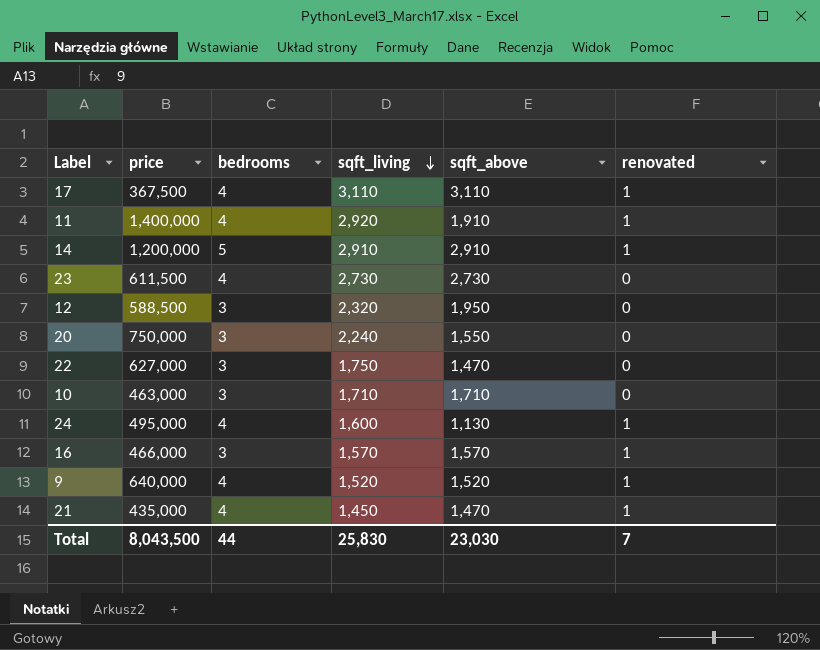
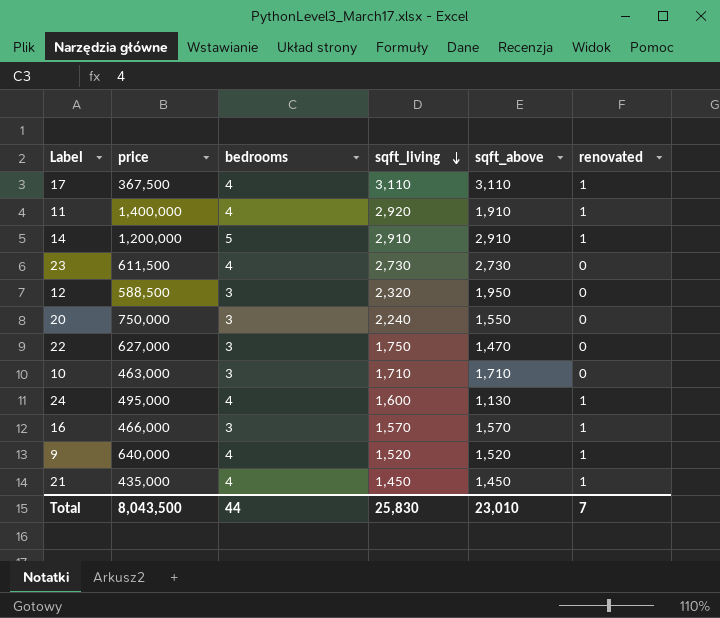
21 | sqft_above: 1,470 -> 1,450
Total | sqft_above: 23,030 -> 23,010

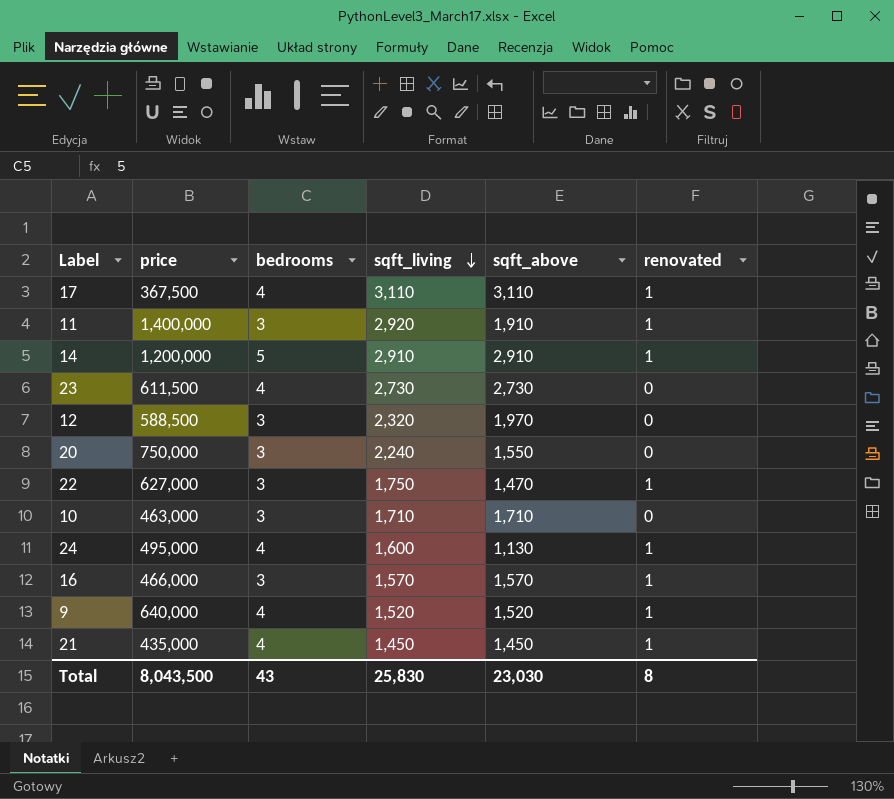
11 | bedrooms: 4 -> 3
12 | sqft_above: 1,950 -> 1,970
22 | renovated: 0 -> 1
Total | bedrooms: 44 -> 43
Total | sqft_above: 23,010 -> 23,030
Total | renovated: 7 -> 8

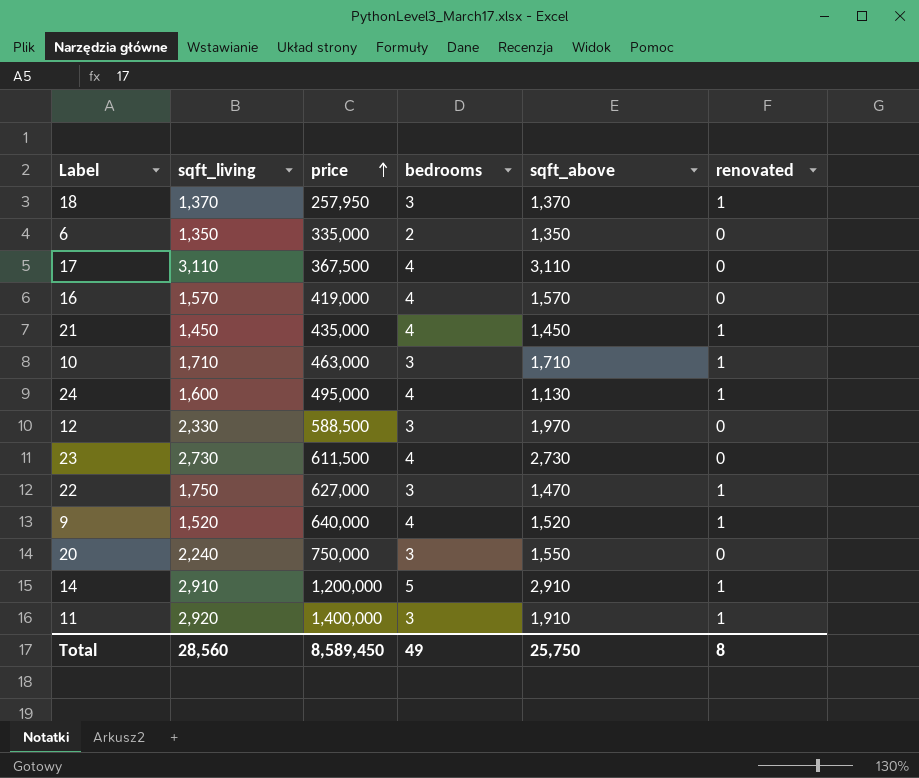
row order: sqft_living descending -> price ascending
column sqft_living | position: 4 -> 2
row 18: none -> 1,370 | 257,950 | 3 | 1,370 | 1
row 6: none -> 1,350 | 335,000 | 2 | 1,350 | 0
17 | renovated: 1 -> 0
16 | price: 466,000 -> 419,000
16 | bedrooms: 3 -> 4
16 | renovated: 1 -> 0
10 | renovated: 0 -> 1
12 | sqft_living: 2,320 -> 2,330
Total | sqft_living: 25,830 -> 28,560
Total | price: 8,043,500 -> 8,589,450
Total | bedrooms: 43 -> 49
Total | sqft_above: 23,030 -> 25,750

